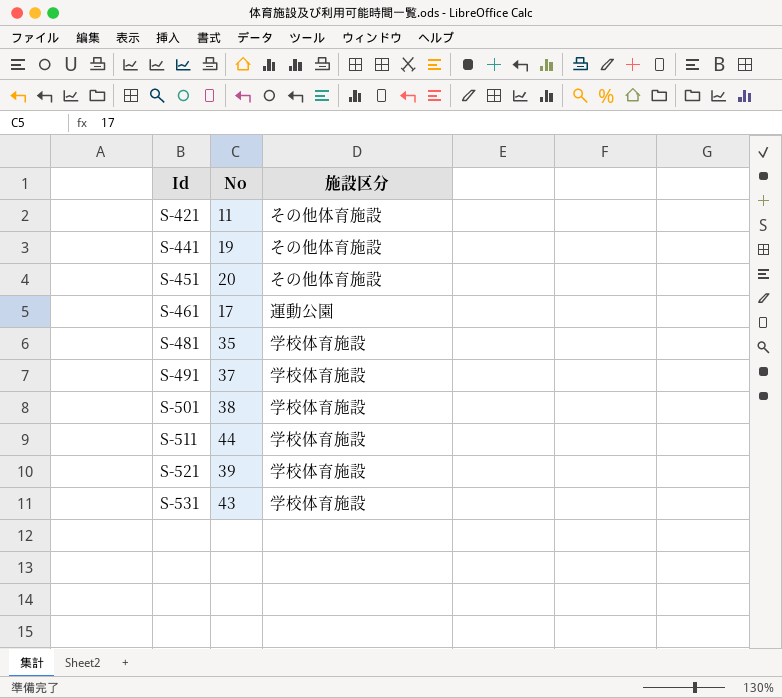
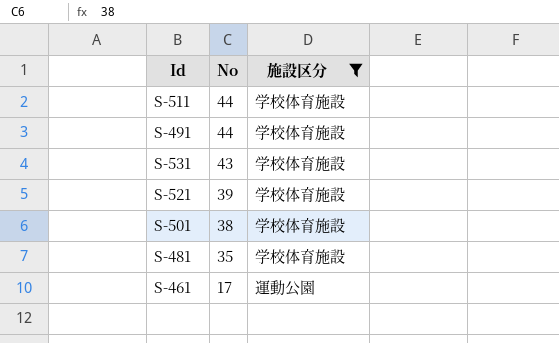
filter: none -> 施設区分 != その他体育施設
row order: Id ascending -> No descending
S-491 | No: 37 -> 44

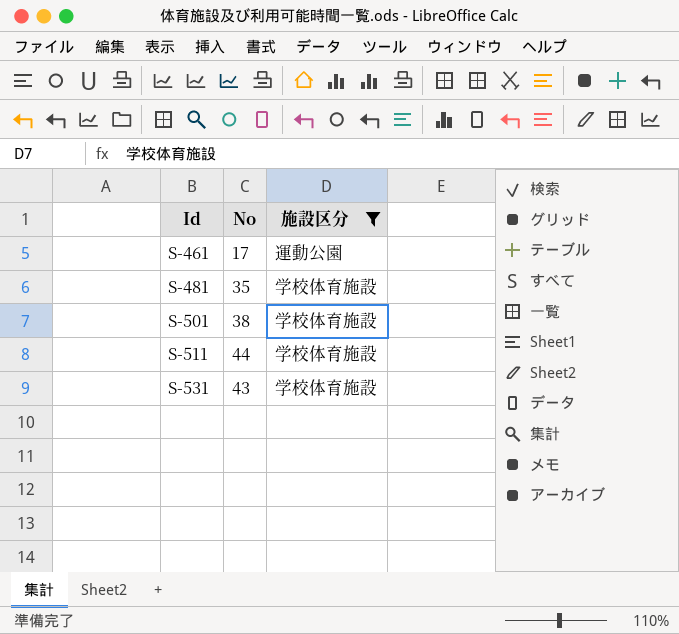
row order: No descending -> Id ascending
row S-491: 44 | 学校体育施設 -> none
row S-521: 39 | 学校体育施設 -> none

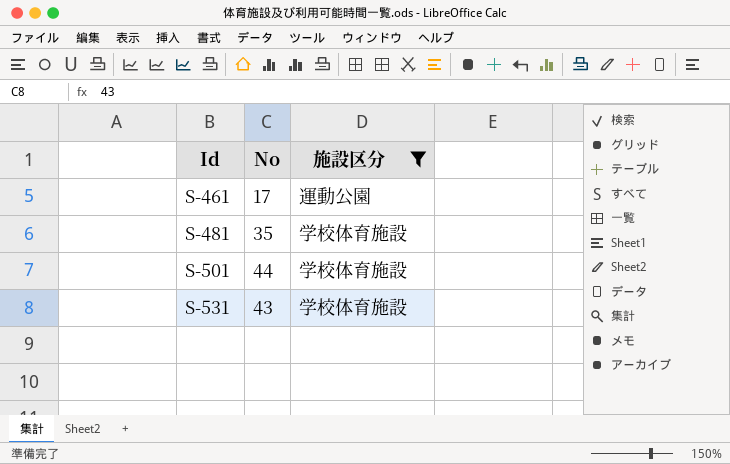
row S-511: 44 | 学校体育施設 -> none
S-501 | No: 38 -> 44

